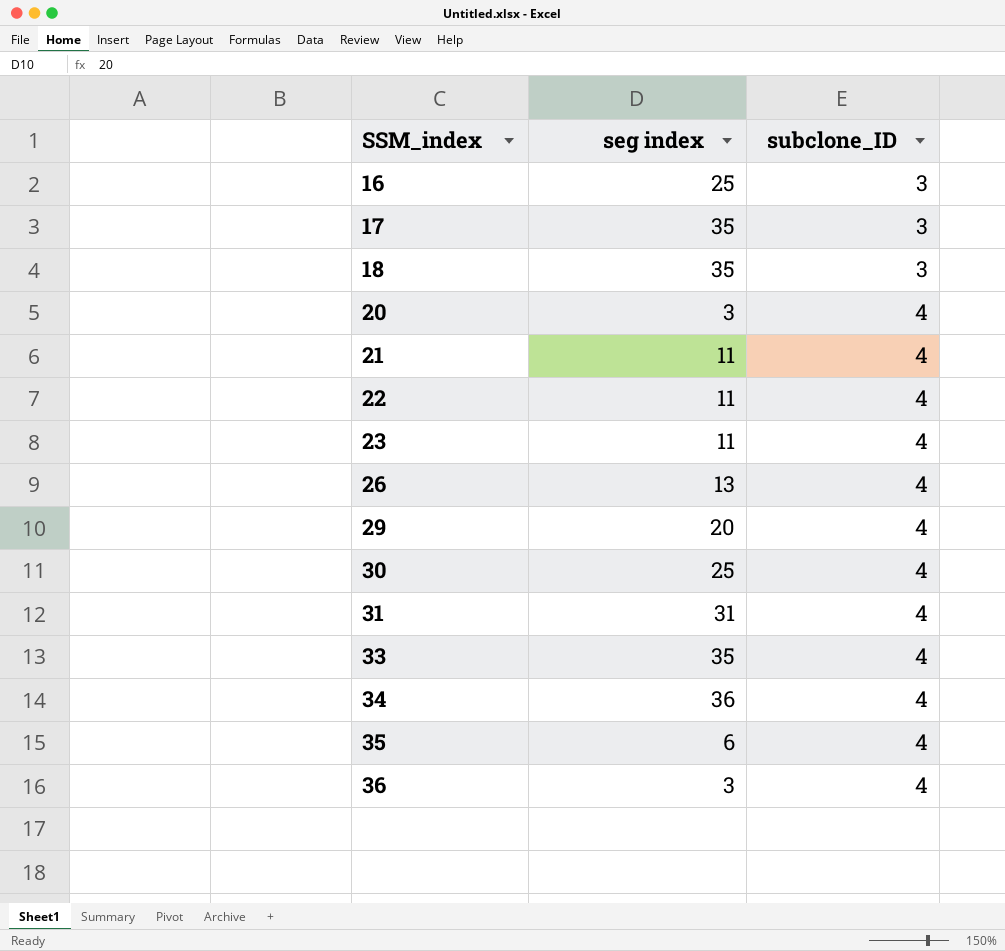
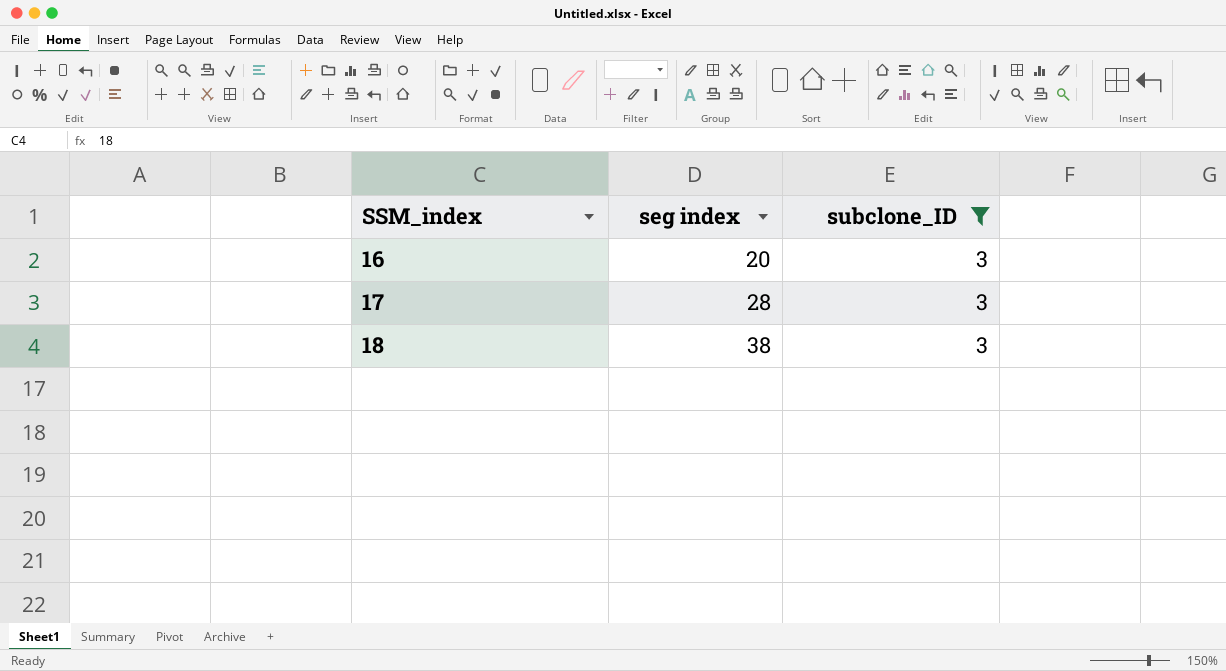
filter: none -> subclone_ID = 3
16 | seg index: 25 -> 20
17 | seg index: 35 -> 28
18 | seg index: 35 -> 38

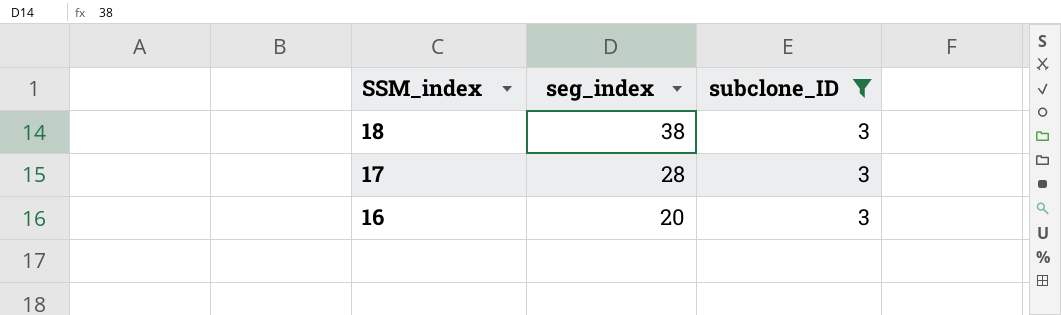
row order: SSM_index ascending -> SSM_index descending
column name: seg index -> seg_index

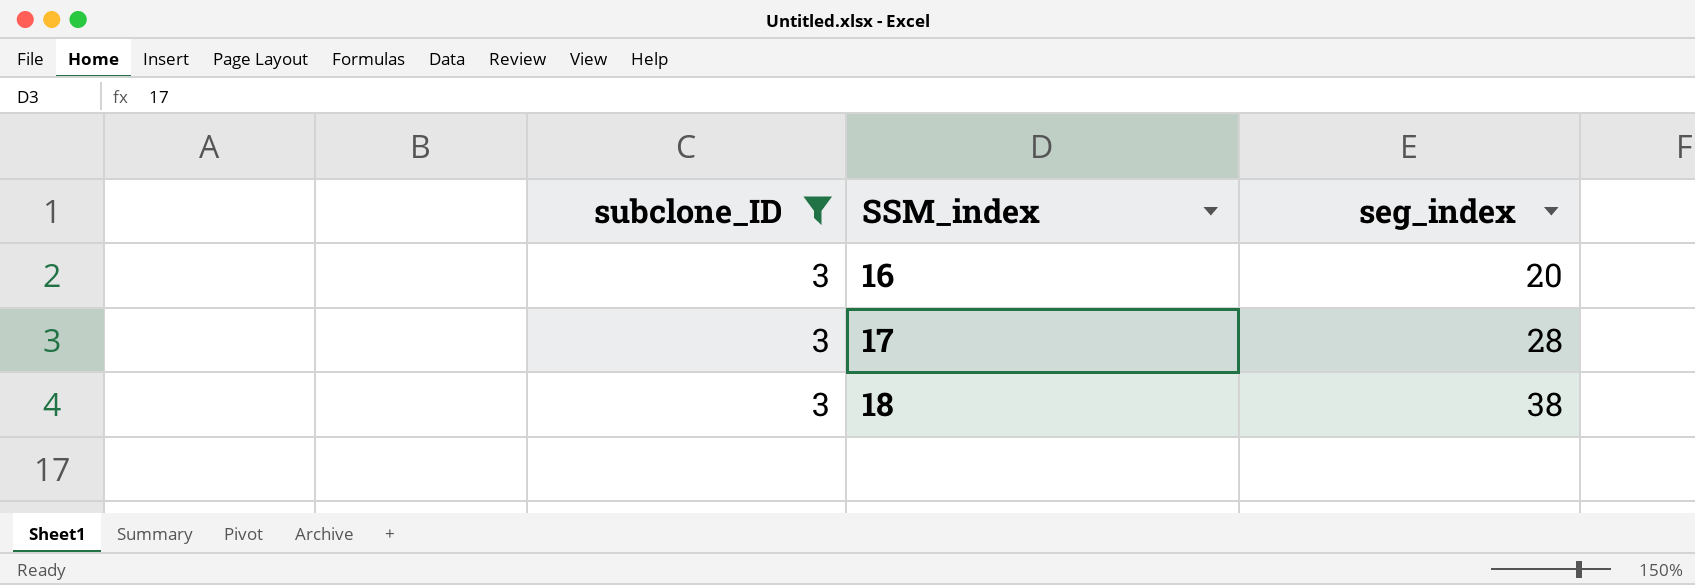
row order: SSM_index descending -> SSM_index ascending
column subclone_ID | position: 3 -> 1

